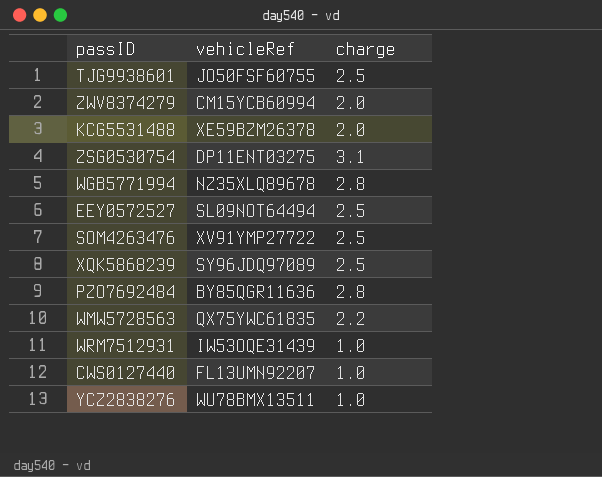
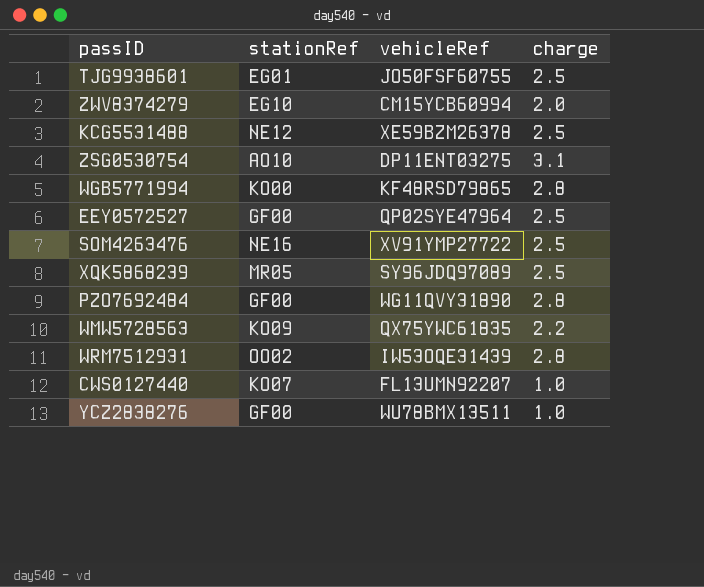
column stationRef | position: none -> 2
KCG5531488 | charge: 2.0 -> 2.5
WGB5771994 | vehicleRef: NZ35XLQ89678 -> KF48RSD79865
EEY0572527 | vehicleRef: SL09NOT64494 -> QP02SYE47964
PZO7692484 | vehicleRef: BY85QGR11636 -> WG11QVY31890
WRM7512931 | charge: 1.0 -> 2.8

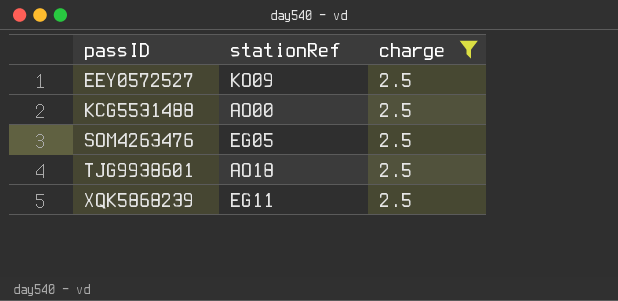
filter: none -> charge = 2.5
row order: none -> passID ascending
column vehicleRef | position: 3 -> none
EEY0572527 | stationRef: GF00 -> KO09
KCG5531488 | stationRef: NE12 -> AO00
SOM4263476 | stationRef: NE16 -> EG05
TJG9938601 | stationRef: EG01 -> AO18
XQK5868239 | stationRef: MR05 -> EG11

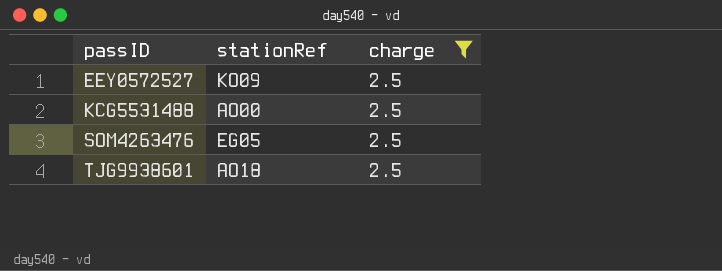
row XQK5868239: EG11 | 2.5 -> none

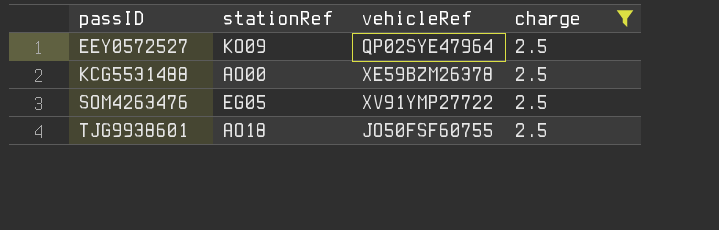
column vehicleRef | position: none -> 3

